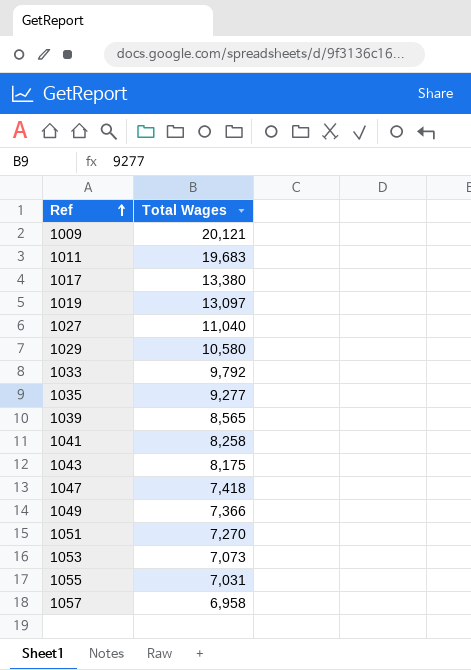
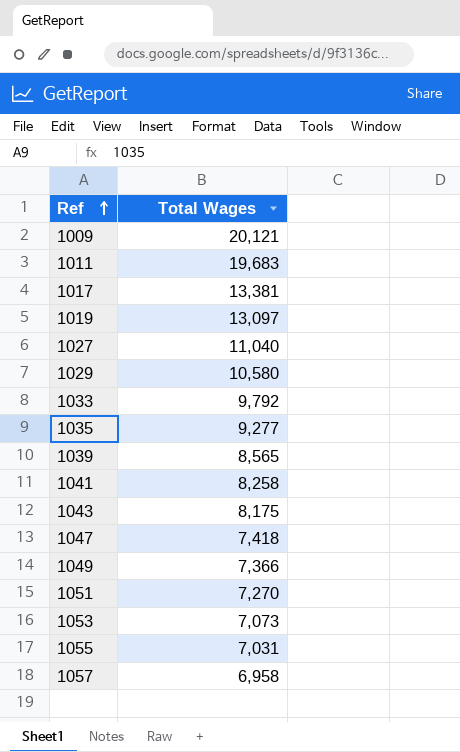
1017 | Total Wages: 13,380 -> 13,381

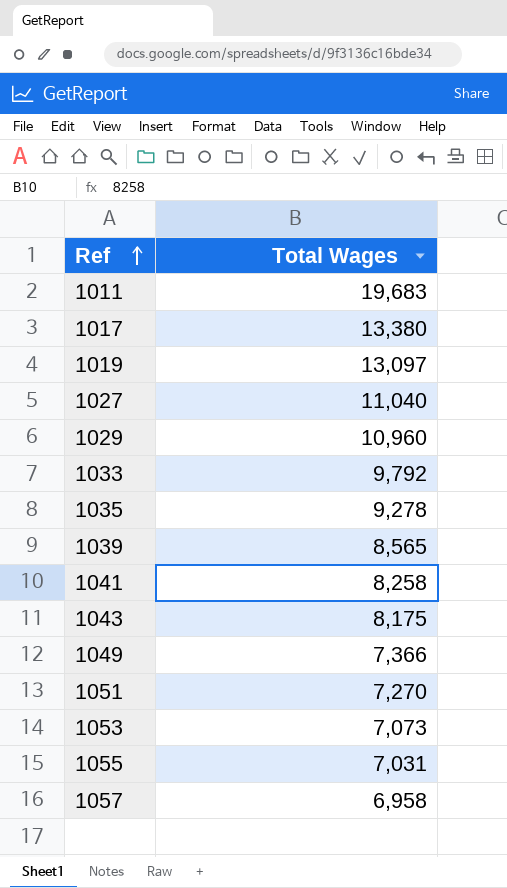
row 1009: 20,121 -> none
row 1047: 7,418 -> none
1017 | Total Wages: 13,381 -> 13,380
1029 | Total Wages: 10,580 -> 10,960
1035 | Total Wages: 9,277 -> 9,278

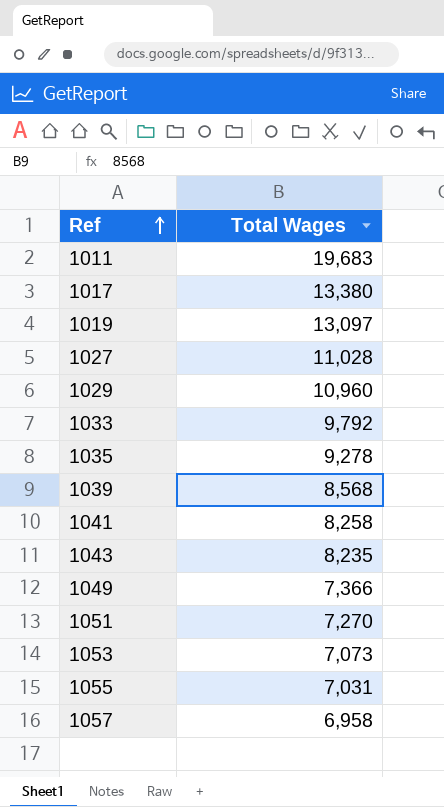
1027 | Total Wages: 11,040 -> 11,028
1039 | Total Wages: 8,565 -> 8,568
1043 | Total Wages: 8,175 -> 8,235

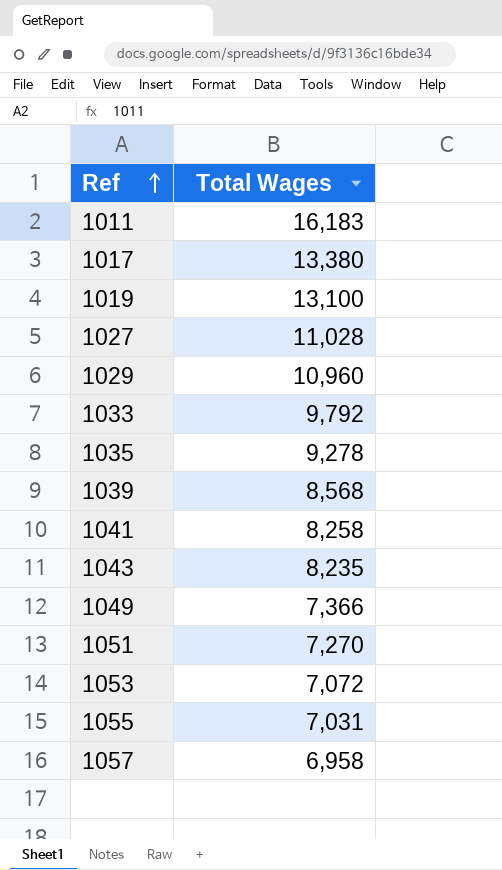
1011 | Total Wages: 19,683 -> 16,183
1019 | Total Wages: 13,097 -> 13,100
1053 | Total Wages: 7,073 -> 7,072

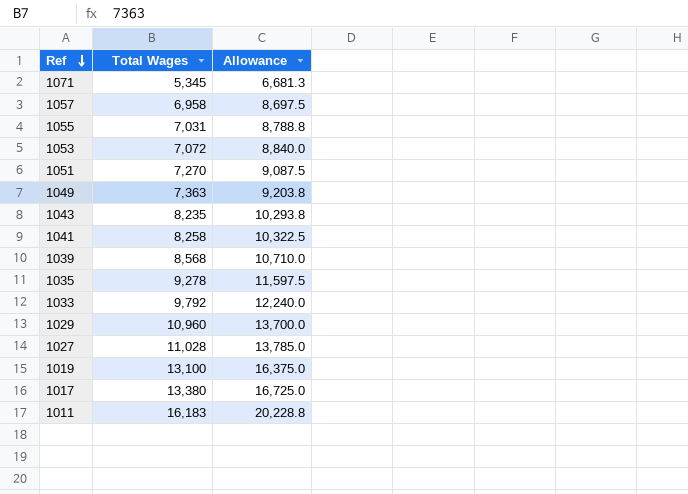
row order: Ref ascending -> Ref descending
column Allowance | formula: none -> [Total Wages] * 1.25
row 1071: none -> 5,345 | 6,681.3
1049 | Total Wages: 7,366 -> 7,363

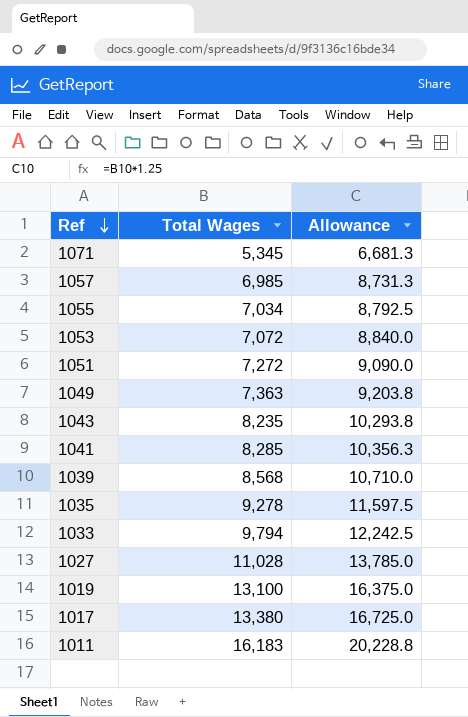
row 1029: 10,960 | 13,700.0 -> none
1057 | Total Wages: 6,958 -> 6,985
1057 | Allowance: 8,697.5 -> 8,731.3
1055 | Total Wages: 7,031 -> 7,034
1055 | Allowance: 8,788.8 -> 8,792.5
1051 | Total Wages: 7,270 -> 7,272
1051 | Allowance: 9,087.5 -> 9,090.0
1041 | Total Wages: 8,258 -> 8,285
1041 | Allowance: 10,322.5 -> 10,356.3
1033 | Total Wages: 9,792 -> 9,794
1033 | Allowance: 12,240.0 -> 12,242.5

